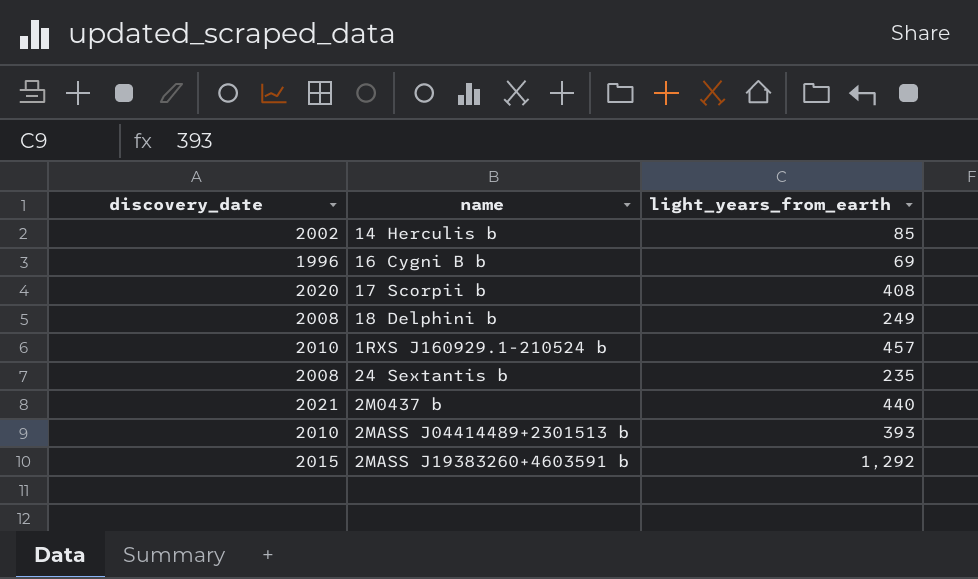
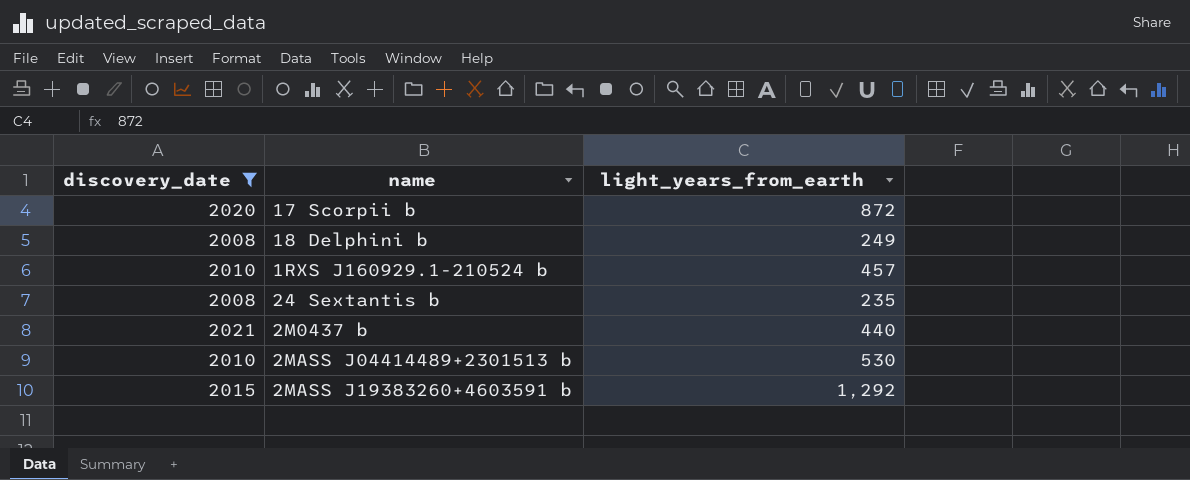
filter: none -> discovery_date >= 2008
17 Scorpii b | light_years_from_earth: 408 -> 872
2MASS J04414489+2301513 b | light_years_from_earth: 393 -> 530

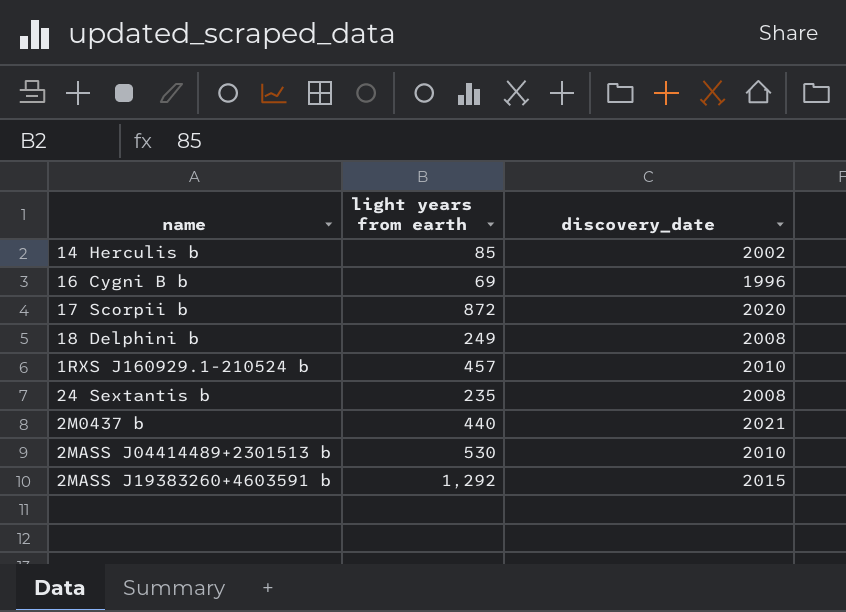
filter: discovery_date >= 2008 -> none
column name: light_years_from_earth -> light years from earth
column discovery_date | position: 1 -> 3

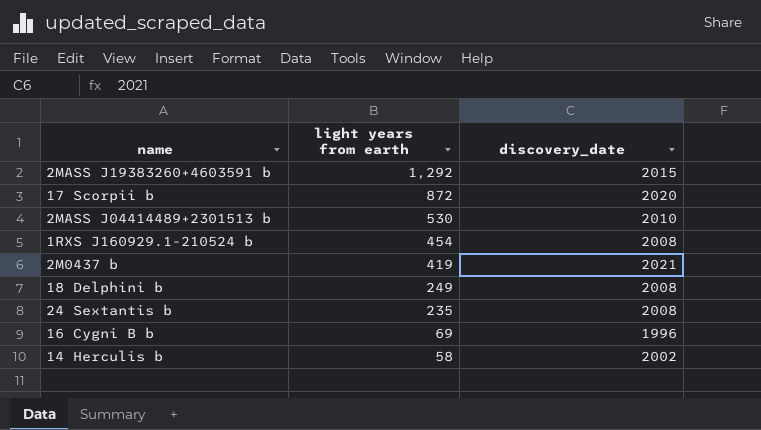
row order: none -> light years from earth descending
1RXS J160929.1-210524 b | light years from earth: 457 -> 454
1RXS J160929.1-210524 b | discovery_date: 2010 -> 2008
2M0437 b | light years from earth: 440 -> 419
14 Herculis b | light years from earth: 85 -> 58

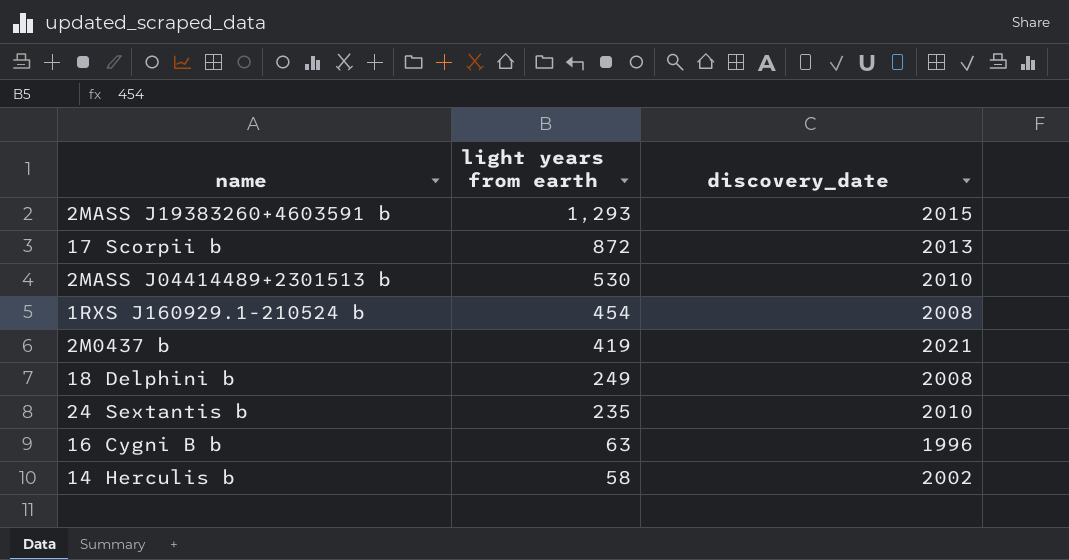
2MASS J19383260+4603591 b | light years from earth: 1,292 -> 1,293
17 Scorpii b | discovery_date: 2020 -> 2013
24 Sextantis b | discovery_date: 2008 -> 2010
16 Cygni B b | light years from earth: 69 -> 63

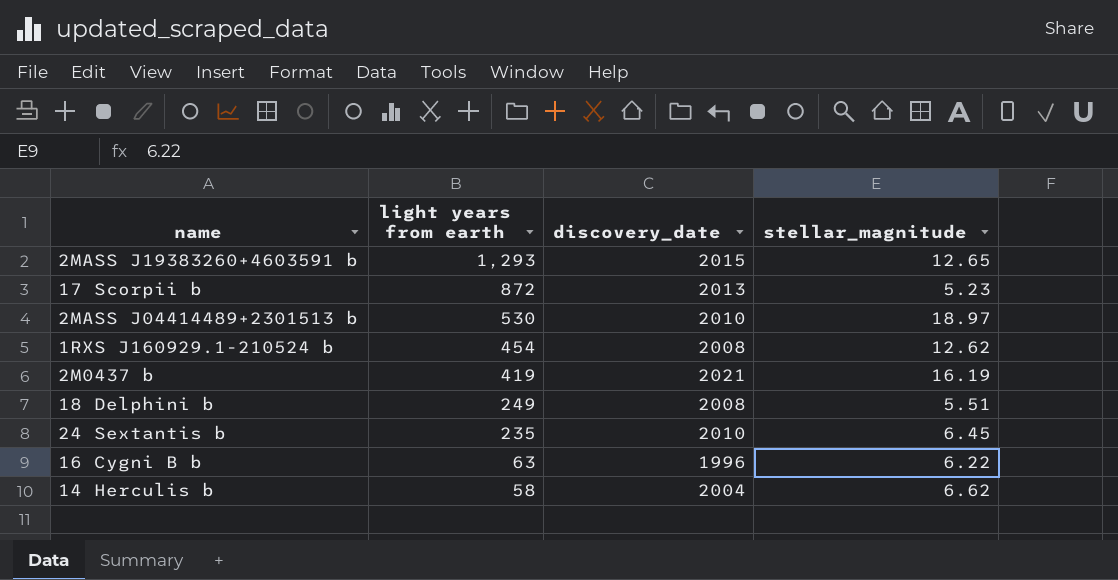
column stellar_magnitude | position: none -> 4
14 Herculis b | discovery_date: 2002 -> 2004

